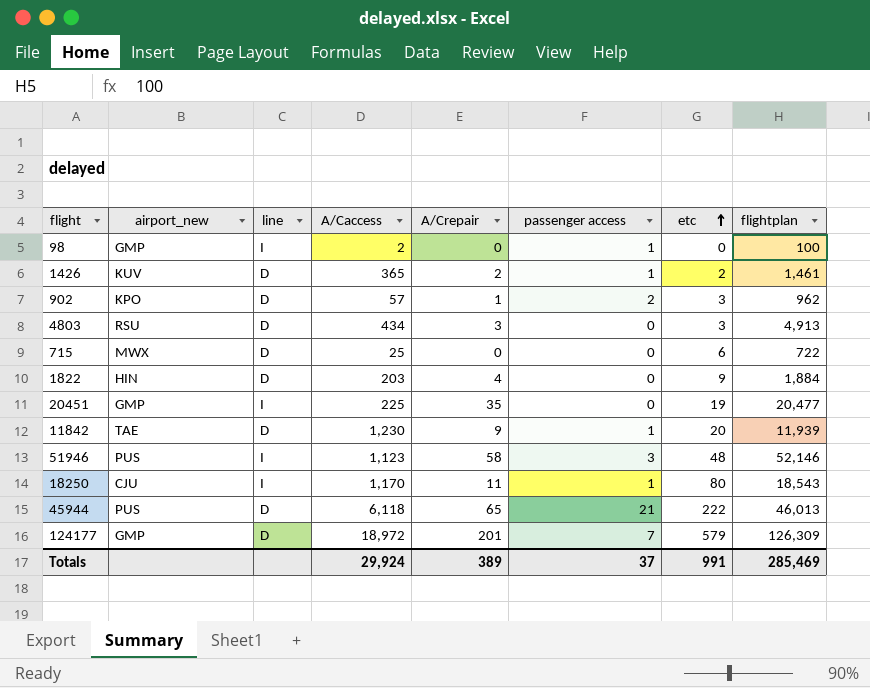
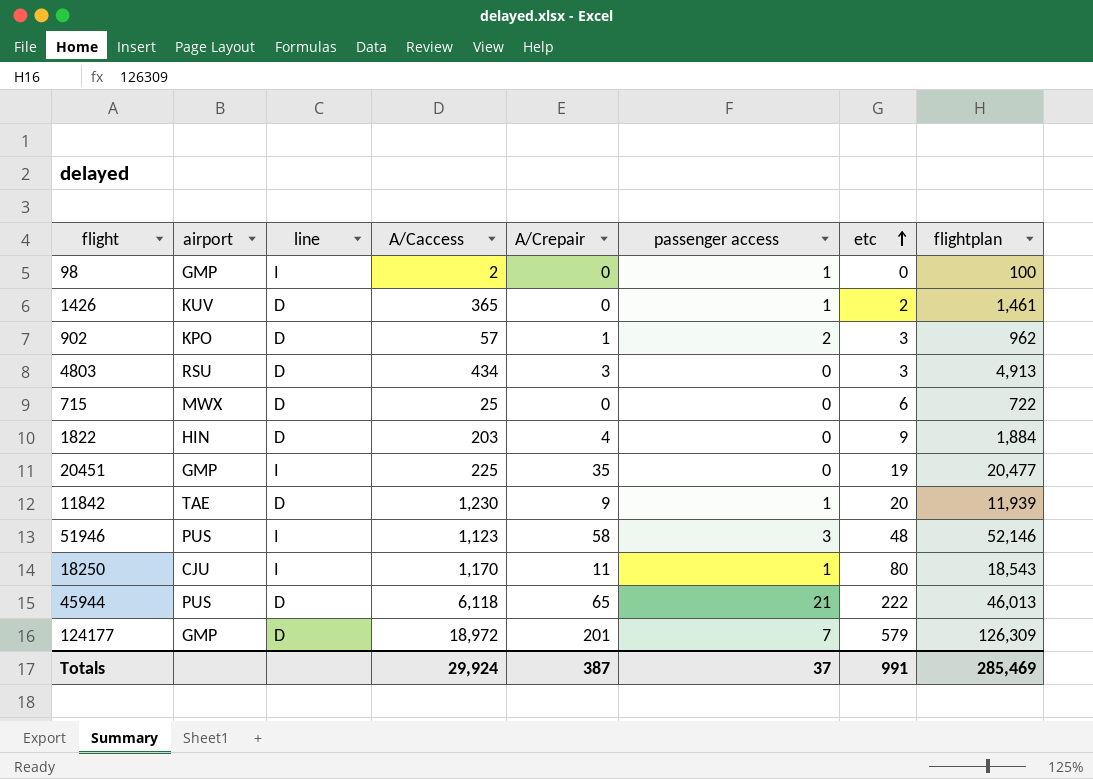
column name: airport_new -> airport
1426 | A/Crepair: 2 -> 0
Totals | A/Crepair: 389 -> 387

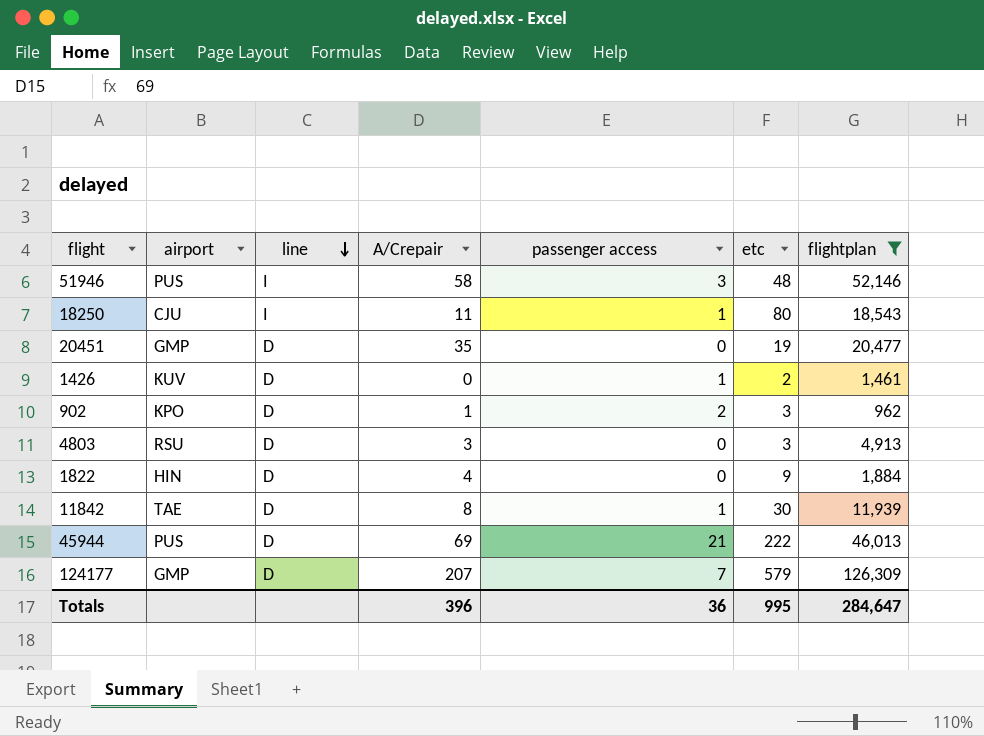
filter: none -> flightplan >= 962
row order: etc ascending -> line descending
column A/Caccess | position: 4 -> none
20451 | line: I -> D
11842 | A/Crepair: 9 -> 8
11842 | etc: 20 -> 30
45944 | A/Crepair: 65 -> 69
124177 | A/Crepair: 201 -> 207
Totals | A/Crepair: 387 -> 396
Totals | passenger access: 37 -> 36
Totals | etc: 991 -> 995
Totals | flightplan: 285,469 -> 284,647

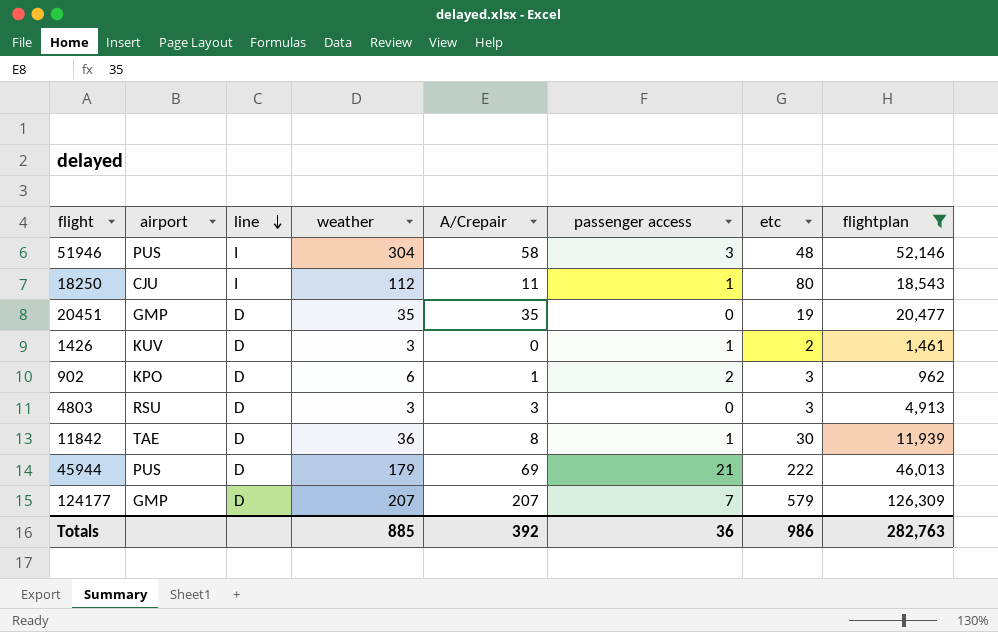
column weather | position: none -> 4
row 1822: HIN | D | 4 | 0 | 9 | 1,884 -> none
Totals | A/Crepair: 396 -> 392
Totals | etc: 995 -> 986
Totals | flightplan: 284,647 -> 282,763

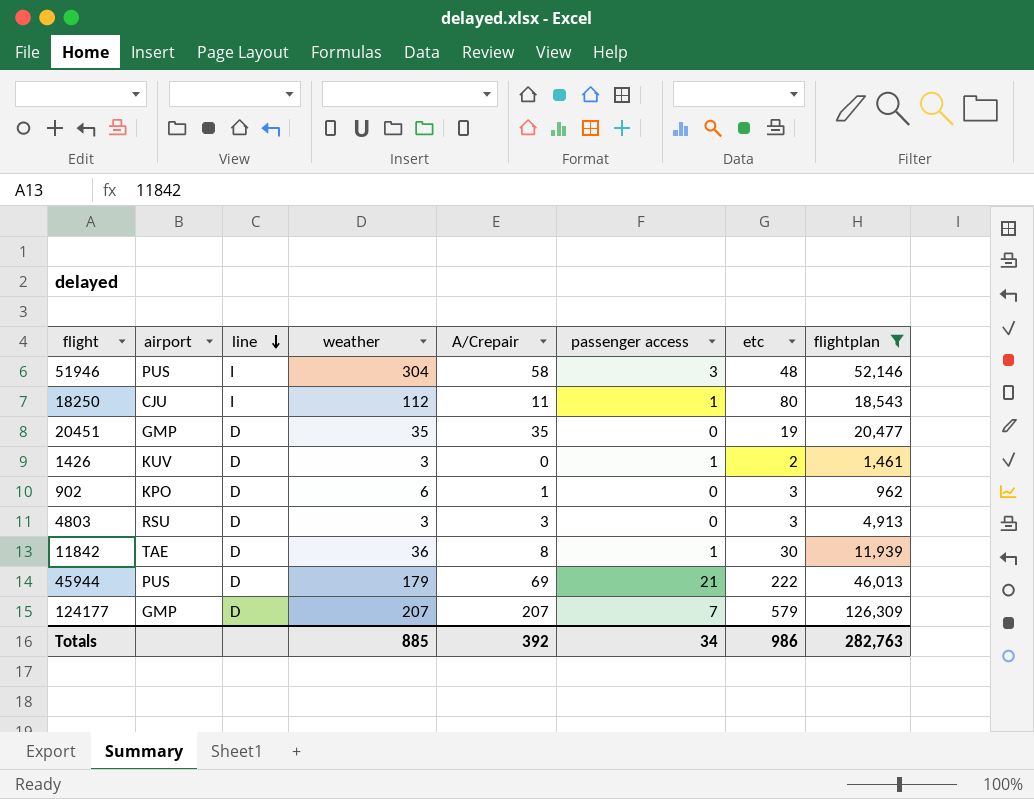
902 | passenger access: 2 -> 0
Totals | passenger access: 36 -> 34

